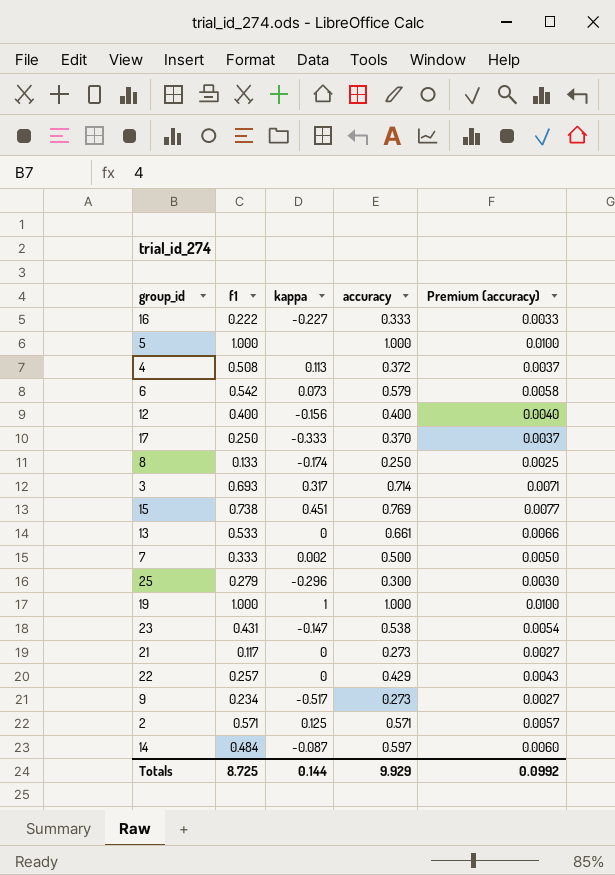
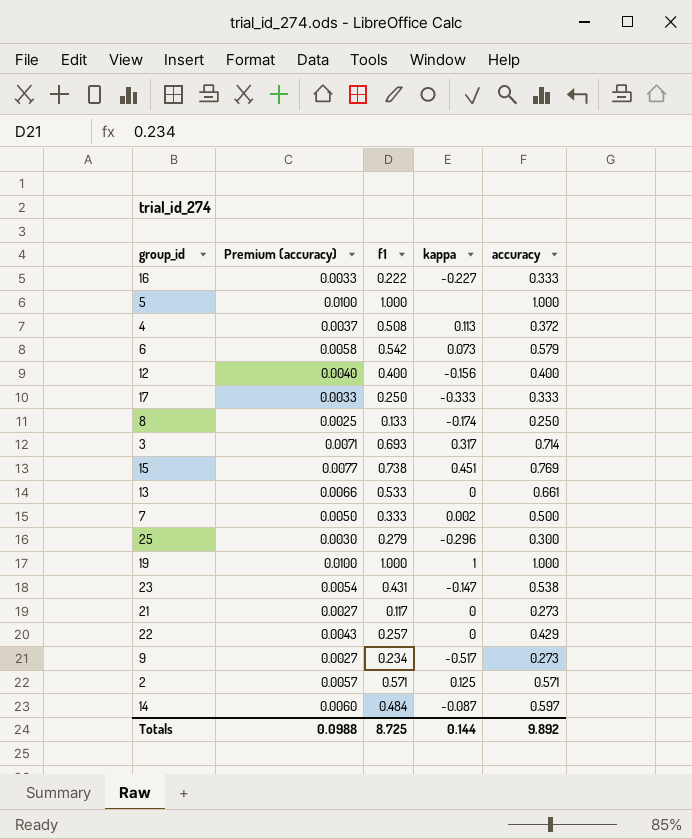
column Premium (accuracy) | position: 5 -> 2
17 | Premium (accuracy): 0.0037 -> 0.0033
17 | accuracy: 0.370 -> 0.333
Totals | Premium (accuracy): 0.0992 -> 0.0988
Totals | accuracy: 9.929 -> 9.892

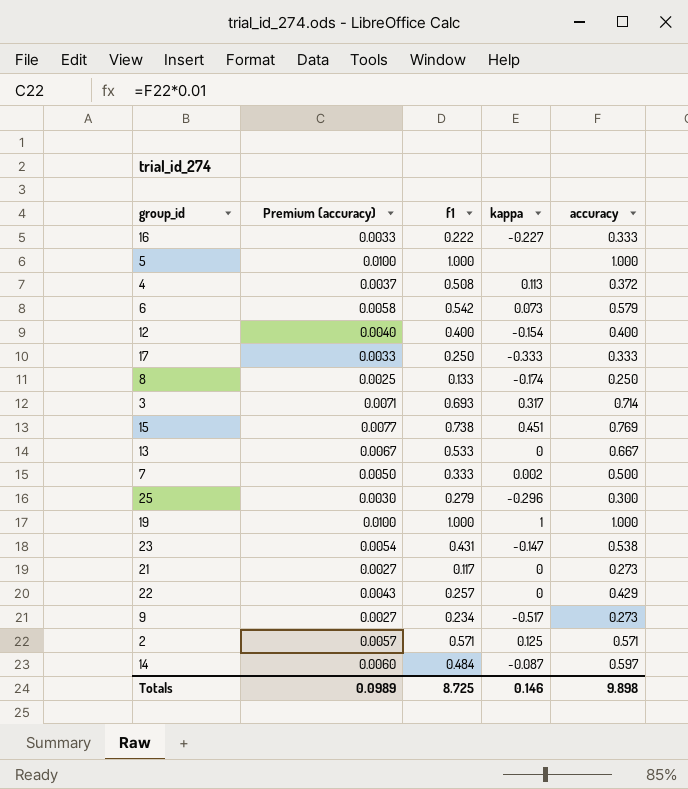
12 | kappa: -0.156 -> -0.154
13 | Premium (accuracy): 0.0066 -> 0.0067
13 | accuracy: 0.661 -> 0.667
Totals | Premium (accuracy): 0.0988 -> 0.0989
Totals | kappa: 0.144 -> 0.146
Totals | accuracy: 9.892 -> 9.898

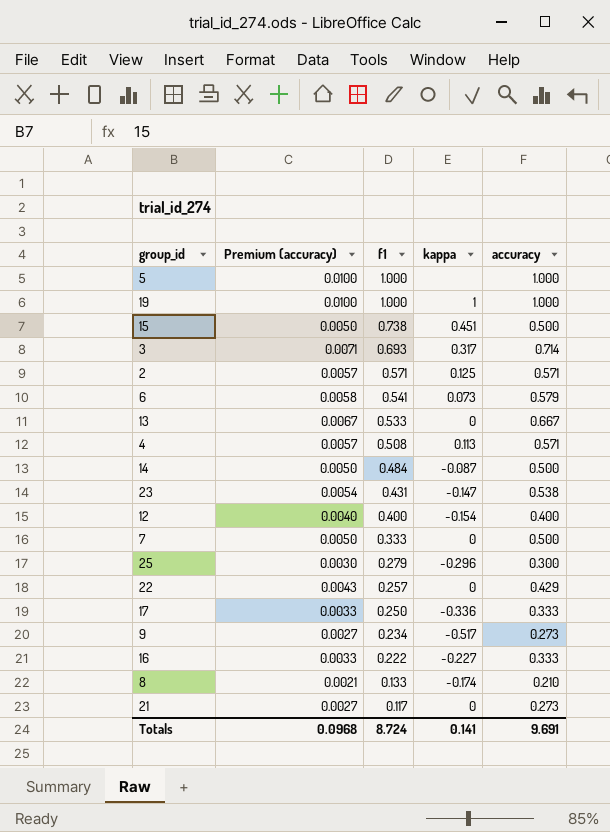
row order: none -> f1 descending
15 | Premium (accuracy): 0.0077 -> 0.0050
15 | accuracy: 0.769 -> 0.500
6 | f1: 0.542 -> 0.541
4 | Premium (accuracy): 0.0037 -> 0.0057
4 | accuracy: 0.372 -> 0.571
14 | Premium (accuracy): 0.0060 -> 0.0050
14 | accuracy: 0.597 -> 0.500
7 | kappa: 0.002 -> 0
17 | kappa: -0.333 -> -0.336
8 | Premium (accuracy): 0.0025 -> 0.0021
8 | accuracy: 0.250 -> 0.210
Totals | Premium (accuracy): 0.0989 -> 0.0968
Totals | f1: 8.725 -> 8.724
Totals | kappa: 0.146 -> 0.141
Totals | accuracy: 9.898 -> 9.691

